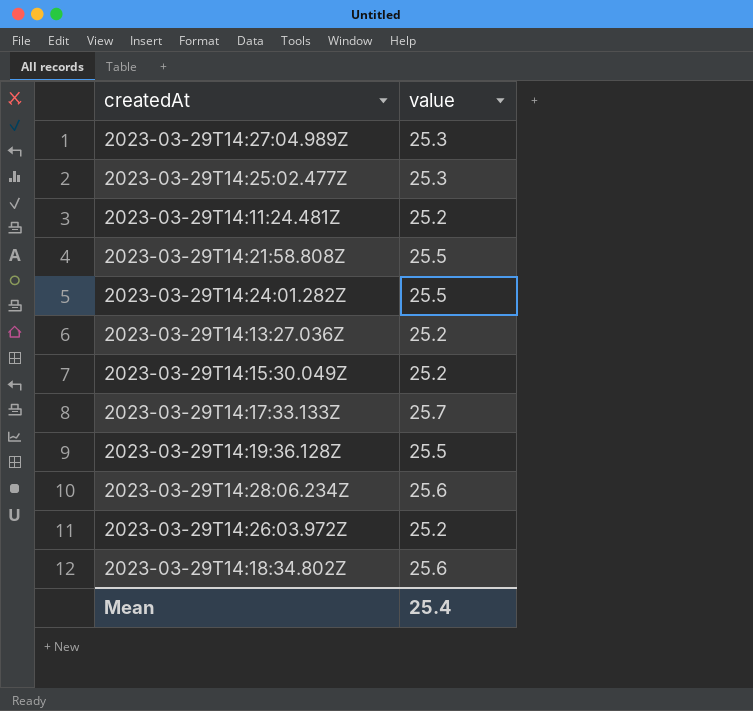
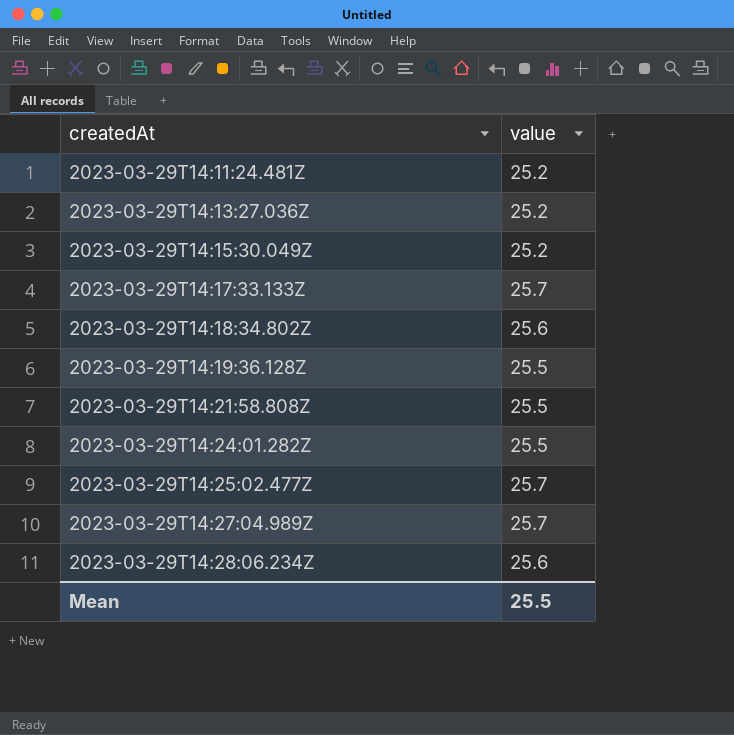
row order: none -> createdAt ascending
row 2023-03-29T14:26:03.972Z: 25.2 -> none
2023-03-29T14:25:02.477Z | value: 25.3 -> 25.7
2023-03-29T14:27:04.989Z | value: 25.3 -> 25.7
Mean | value: 25.4 -> 25.5

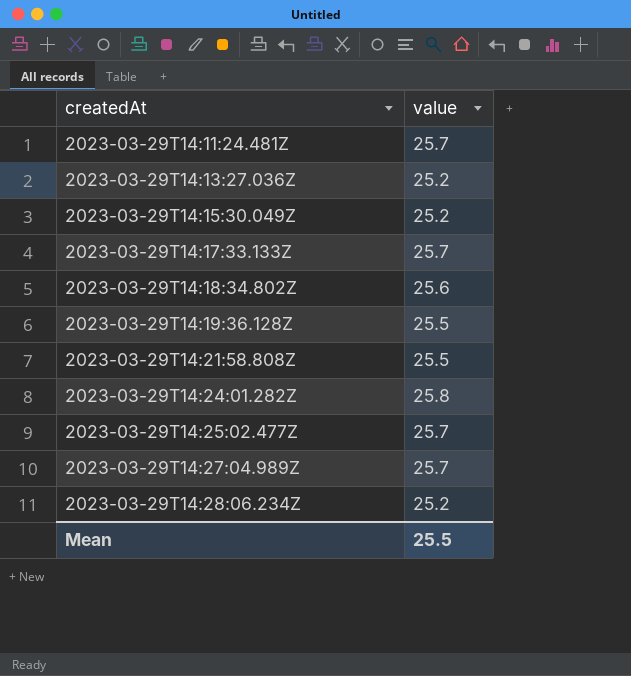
2023-03-29T14:11:24.481Z | value: 25.2 -> 25.7
2023-03-29T14:24:01.282Z | value: 25.5 -> 25.8
2023-03-29T14:28:06.234Z | value: 25.6 -> 25.2

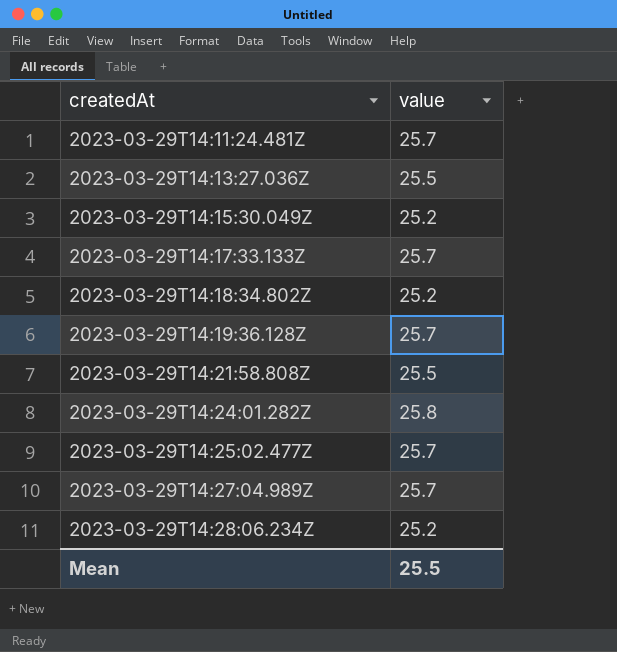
2023-03-29T14:13:27.036Z | value: 25.2 -> 25.5
2023-03-29T14:18:34.802Z | value: 25.6 -> 25.2
2023-03-29T14:19:36.128Z | value: 25.5 -> 25.7

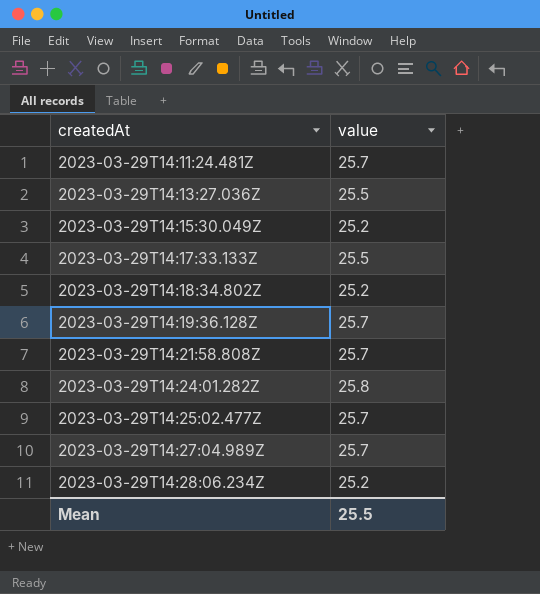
2023-03-29T14:17:33.133Z | value: 25.7 -> 25.5
2023-03-29T14:21:58.808Z | value: 25.5 -> 25.7

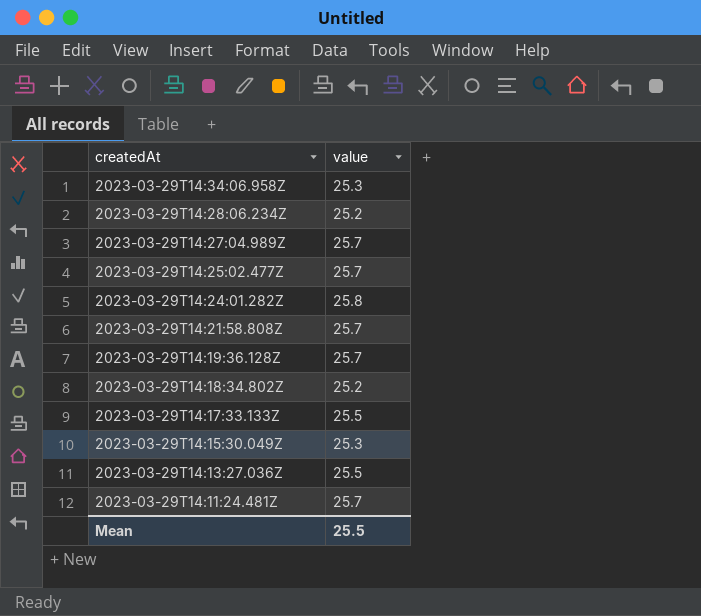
row order: createdAt ascending -> createdAt descending
row 2023-03-29T14:34:06.958Z: none -> 25.3
2023-03-29T14:15:30.049Z | value: 25.2 -> 25.3

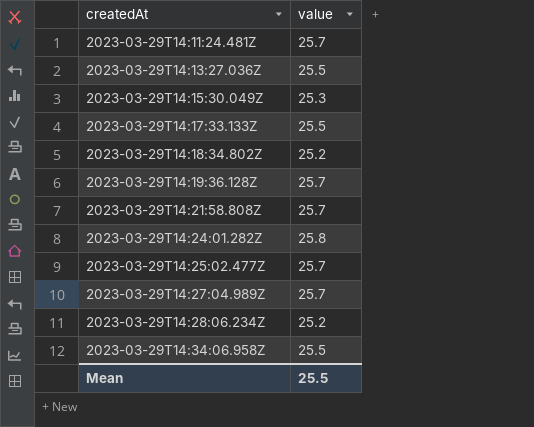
row order: createdAt descending -> createdAt ascending
2023-03-29T14:34:06.958Z | value: 25.3 -> 25.5

